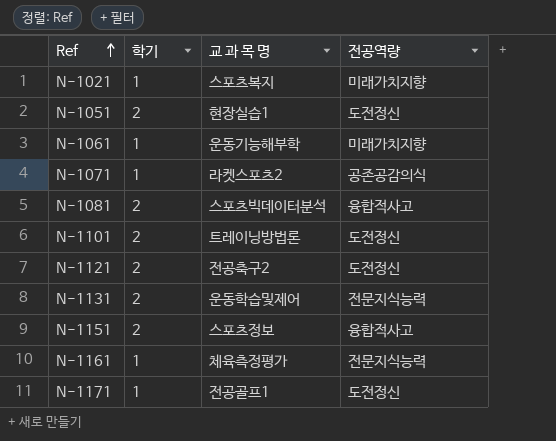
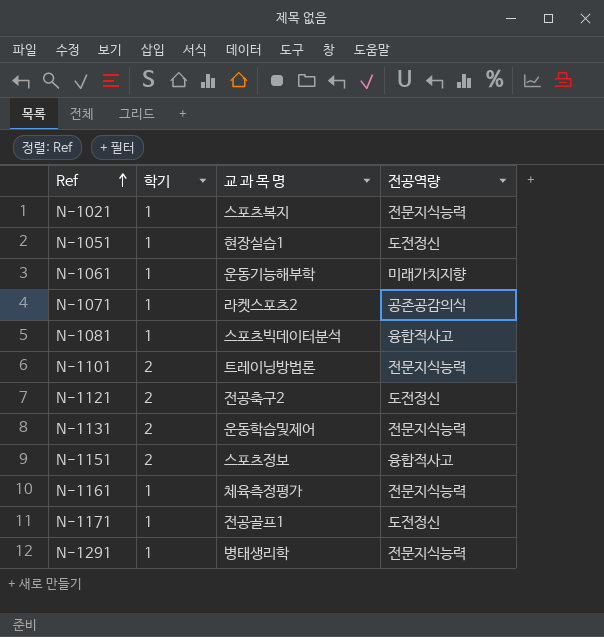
N-1021 | 전공역량: 미래가치지향 -> 전문지식능력
N-1051 | 학기: 2 -> 1
N-1081 | 학기: 2 -> 1
N-1101 | 전공역량: 도전정신 -> 전문지식능력
row N-1291: none -> 1 | 병태생리학 | 전문지식능력

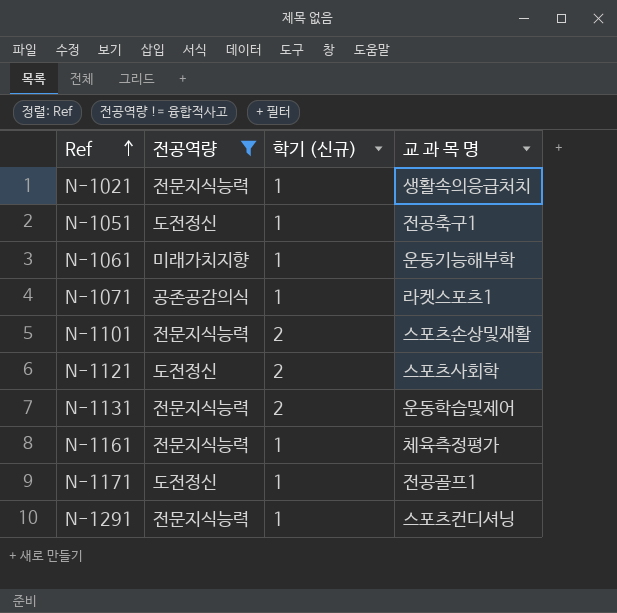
filter: none -> 전공역량 != 융합적사고
column 전공역량 | position: 4 -> 2
column name: 학기 -> 학기 (신규)
N-1021 | 교 과 목 명: 스포츠복지 -> 생활속의응급처치
N-1051 | 교 과 목 명: 현장실습1 -> 전공축구1
N-1071 | 교 과 목 명: 라켓스포츠2 -> 라켓스포츠1
N-1101 | 교 과 목 명: 트레이닝방법론 -> 스포츠손상및재활
N-1121 | 교 과 목 명: 전공축구2 -> 스포츠사회학
N-1291 | 교 과 목 명: 병태생리학 -> 스포츠컨디셔닝

